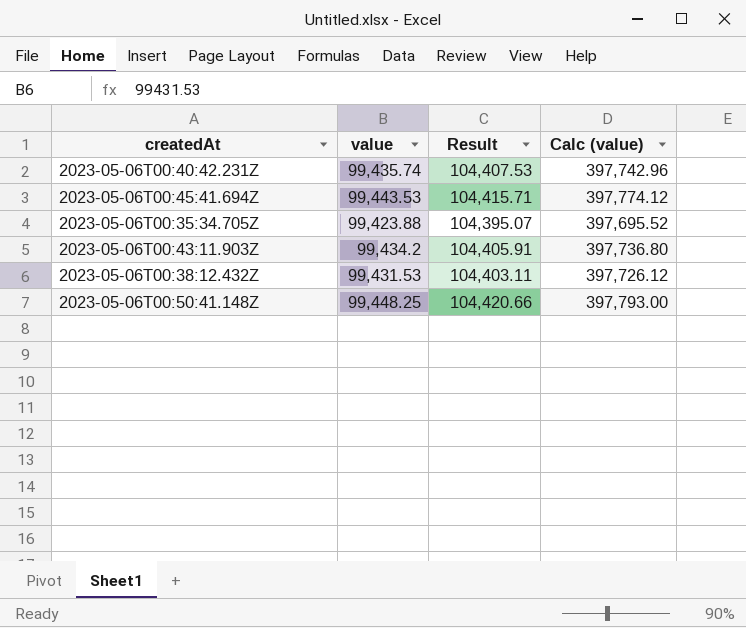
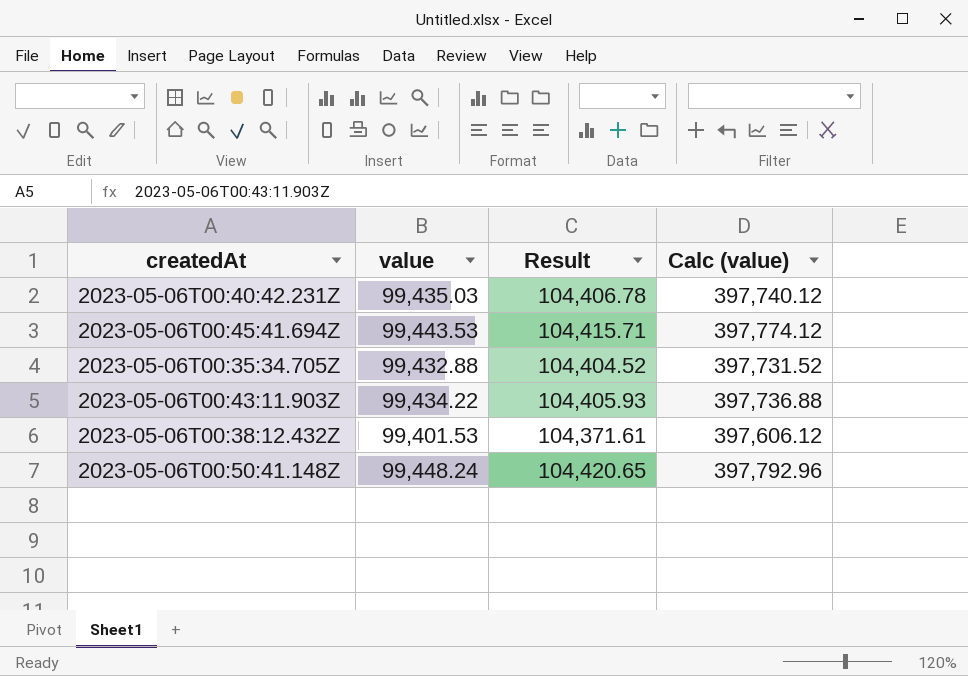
2023-05-06T00:40:42.231Z | value: 99,435.74 -> 99,435.03
2023-05-06T00:40:42.231Z | Result: 104,407.53 -> 104,406.78
2023-05-06T00:40:42.231Z | Calc (value): 397,742.96 -> 397,740.12
2023-05-06T00:35:34.705Z | value: 99,423.88 -> 99,432.88
2023-05-06T00:35:34.705Z | Result: 104,395.07 -> 104,404.52
2023-05-06T00:35:34.705Z | Calc (value): 397,695.52 -> 397,731.52
2023-05-06T00:43:11.903Z | value: 99,434.2 -> 99,434.22
2023-05-06T00:43:11.903Z | Result: 104,405.91 -> 104,405.93
2023-05-06T00:43:11.903Z | Calc (value): 397,736.80 -> 397,736.88
2023-05-06T00:38:12.432Z | value: 99,431.53 -> 99,401.53
2023-05-06T00:38:12.432Z | Result: 104,403.11 -> 104,371.61
2023-05-06T00:38:12.432Z | Calc (value): 397,726.12 -> 397,606.12
2023-05-06T00:50:41.148Z | value: 99,448.25 -> 99,448.24
2023-05-06T00:50:41.148Z | Result: 104,420.66 -> 104,420.65
2023-05-06T00:50:41.148Z | Calc (value): 397,793.00 -> 397,792.96

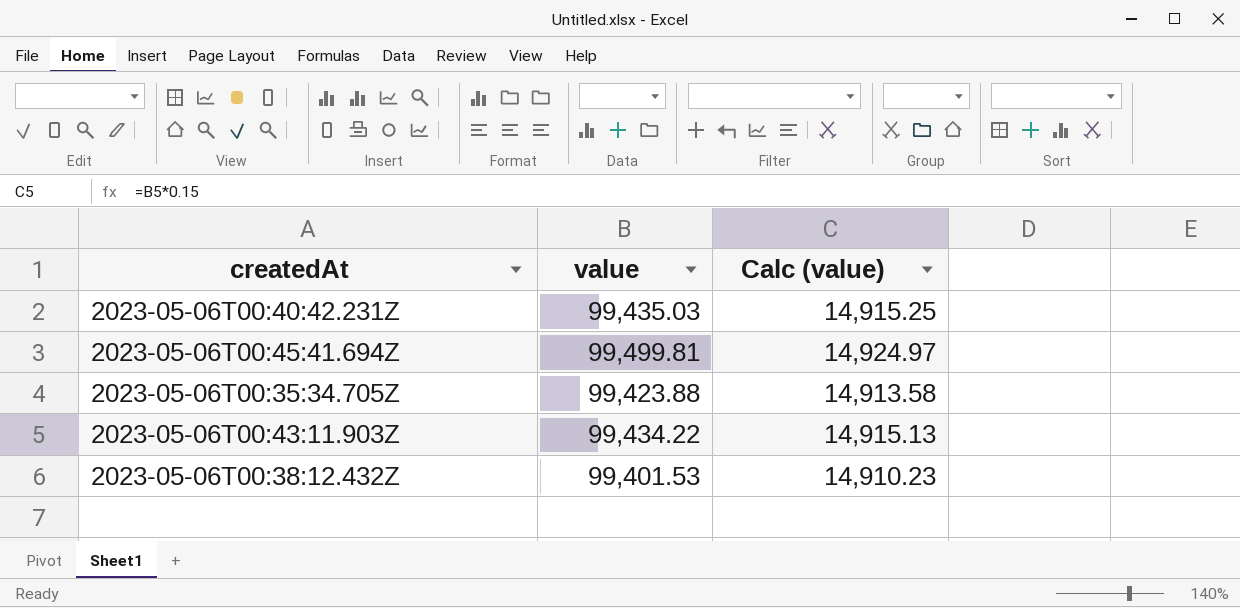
column Result | formula: [value] * 1.05 -> none
column Calc (value) | formula: [value] * 4 -> [value] * 0.15
row 2023-05-06T00:50:41.148Z: 99,448.24 | 104,420.65 | 397,792.96 -> none
2023-05-06T00:45:41.694Z | value: 99,443.53 -> 99,499.81
2023-05-06T00:35:34.705Z | value: 99,432.88 -> 99,423.88

